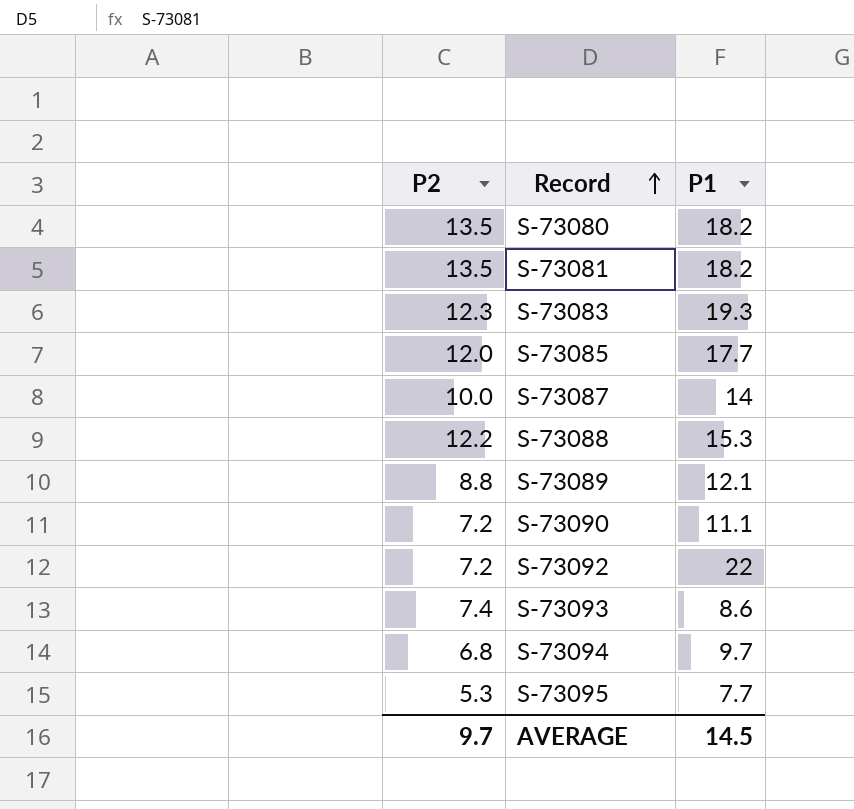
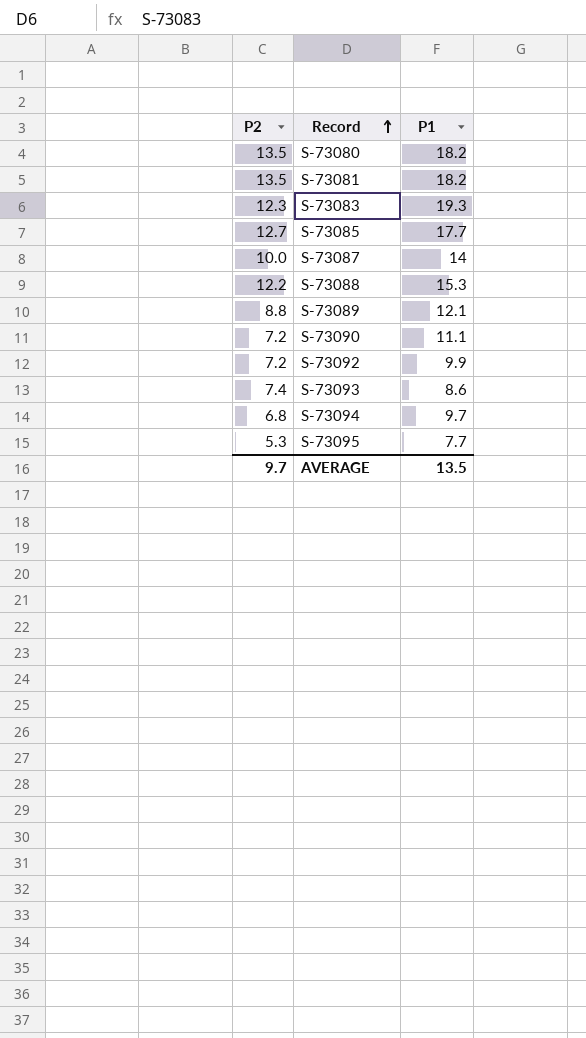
S-73085 | P2: 12.0 -> 12.7
S-73092 | P1: 22 -> 9.9
AVERAGE | P1: 14.5 -> 13.5

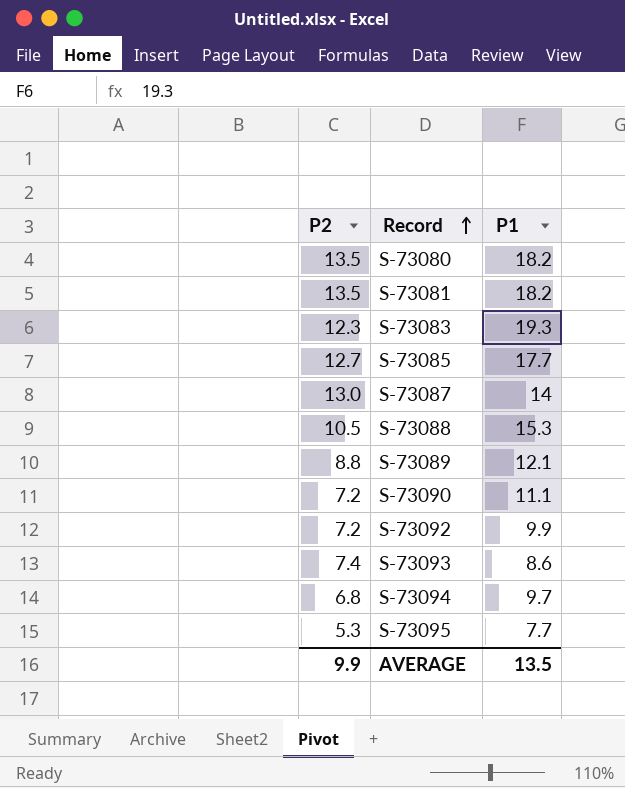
S-73087 | P2: 10.0 -> 13.0
S-73088 | P2: 12.2 -> 10.5
AVERAGE | P2: 9.7 -> 9.9

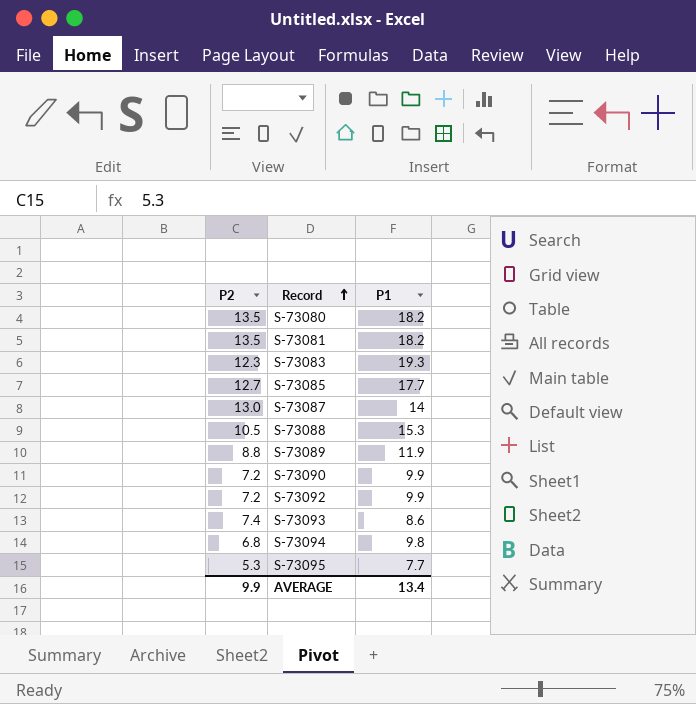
S-73089 | P1: 12.1 -> 11.9
S-73090 | P1: 11.1 -> 9.9
S-73094 | P1: 9.7 -> 9.8
AVERAGE | P1: 13.5 -> 13.4

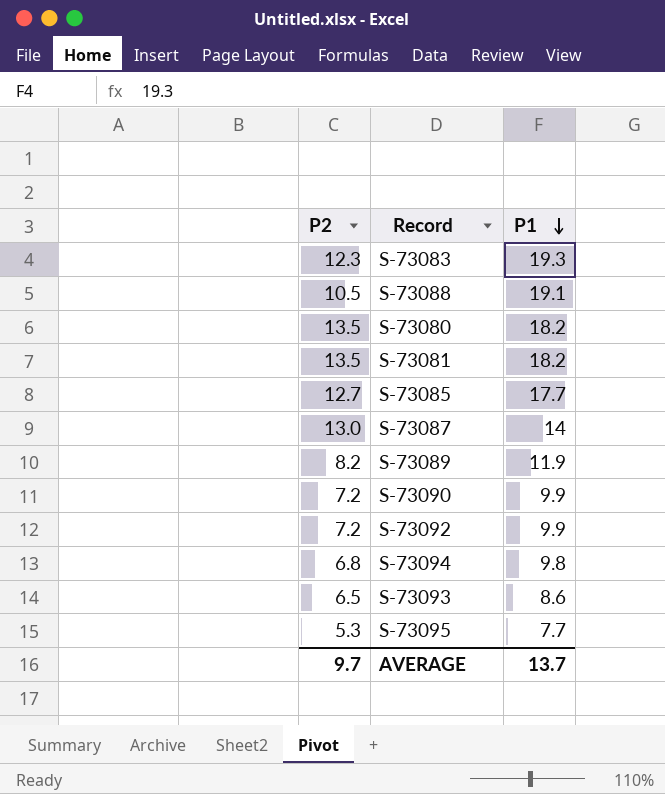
row order: Record ascending -> P1 descending
S-73088 | P1: 15.3 -> 19.1
S-73089 | P2: 8.8 -> 8.2
S-73093 | P2: 7.4 -> 6.5
AVERAGE | P2: 9.9 -> 9.7
AVERAGE | P1: 13.4 -> 13.7

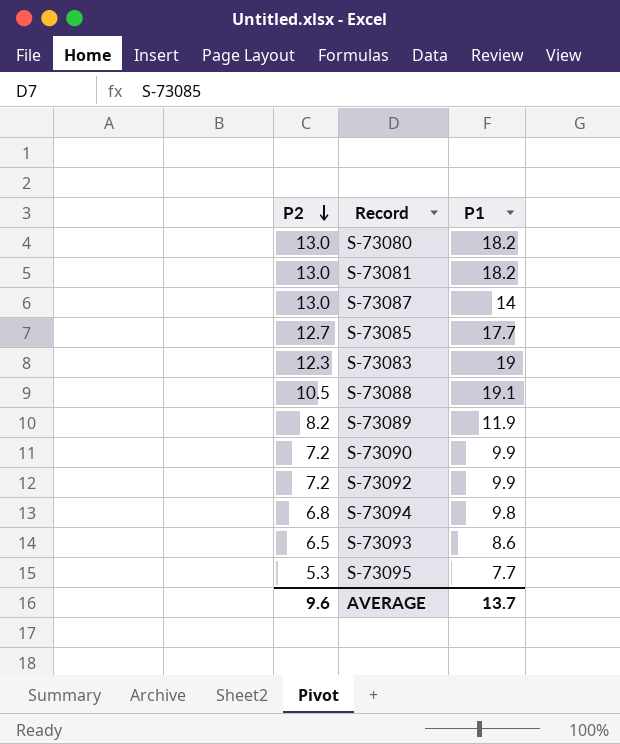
row order: P1 descending -> P2 descending
S-73080 | P2: 13.5 -> 13.0
S-73081 | P2: 13.5 -> 13.0
S-73083 | P1: 19.3 -> 19
AVERAGE | P2: 9.7 -> 9.6

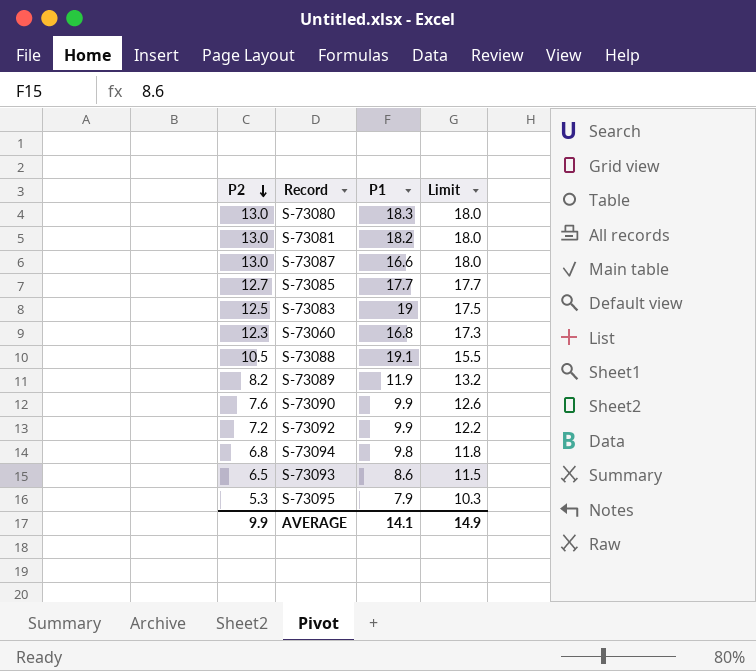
column Limit | formula: none -> [P2] + 5
S-73080 | P1: 18.2 -> 18.3
S-73087 | P1: 14 -> 16.6
S-73083 | P2: 12.3 -> 12.5
row S-73060: none -> 12.3 | 16.8 | 17.3
S-73090 | P2: 7.2 -> 7.6
S-73095 | P1: 7.7 -> 7.9
AVERAGE | P2: 9.6 -> 9.9
AVERAGE | P1: 13.7 -> 14.1

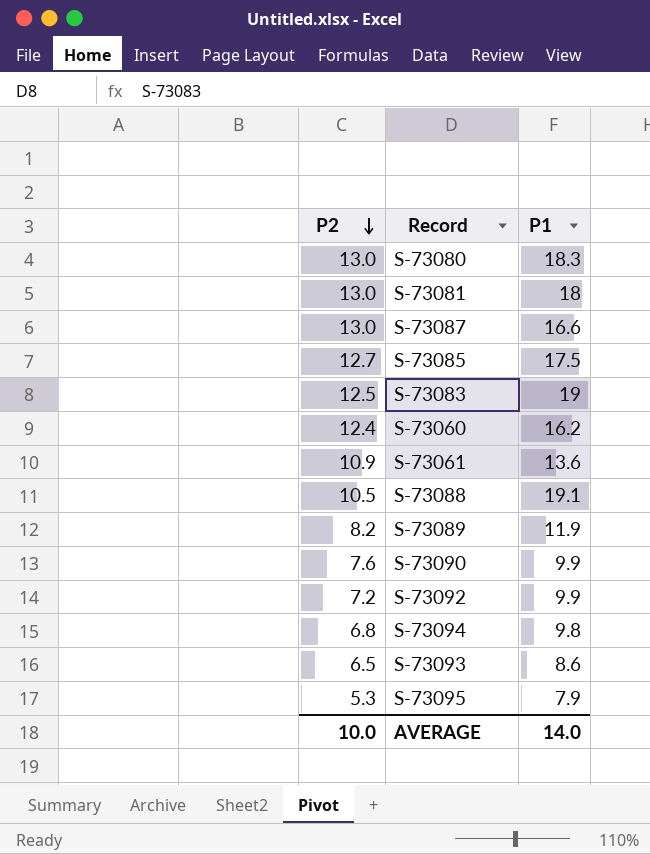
column Limit | formula: [P2] + 5 -> none
S-73081 | P1: 18.2 -> 18
S-73085 | P1: 17.7 -> 17.5
S-73060 | P2: 12.3 -> 12.4
S-73060 | P1: 16.8 -> 16.2
row S-73061: none -> 10.9 | 13.6
AVERAGE | P2: 9.9 -> 10.0
AVERAGE | P1: 14.1 -> 14.0

